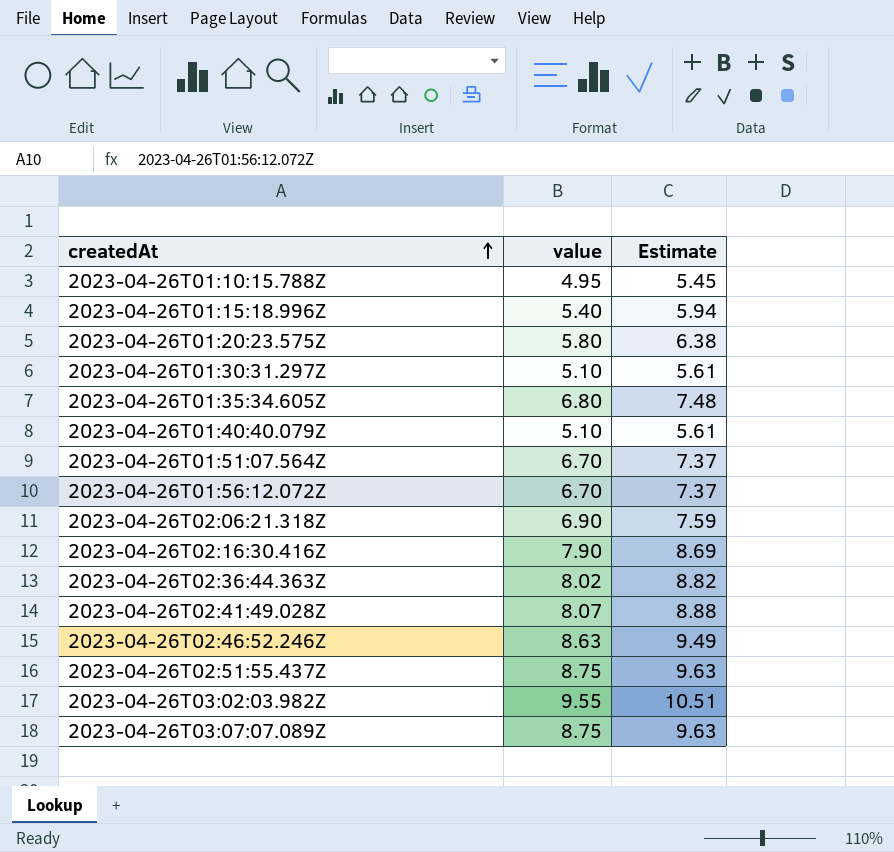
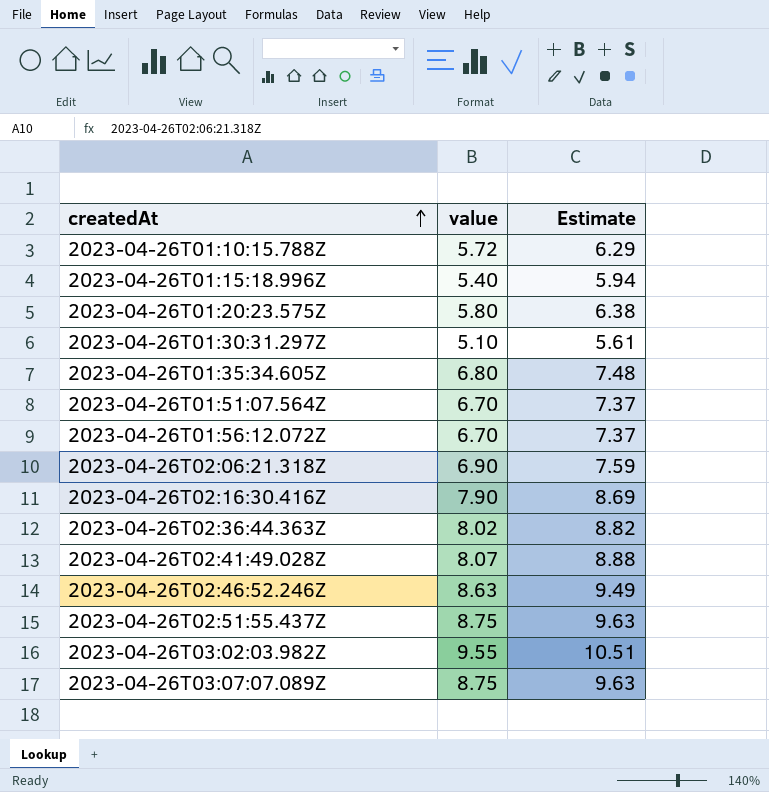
row 2023-04-26T01:40:40.079Z: 5.10 | 5.61 -> none
2023-04-26T01:10:15.788Z | value: 4.95 -> 5.72
2023-04-26T01:10:15.788Z | Estimate: 5.45 -> 6.29

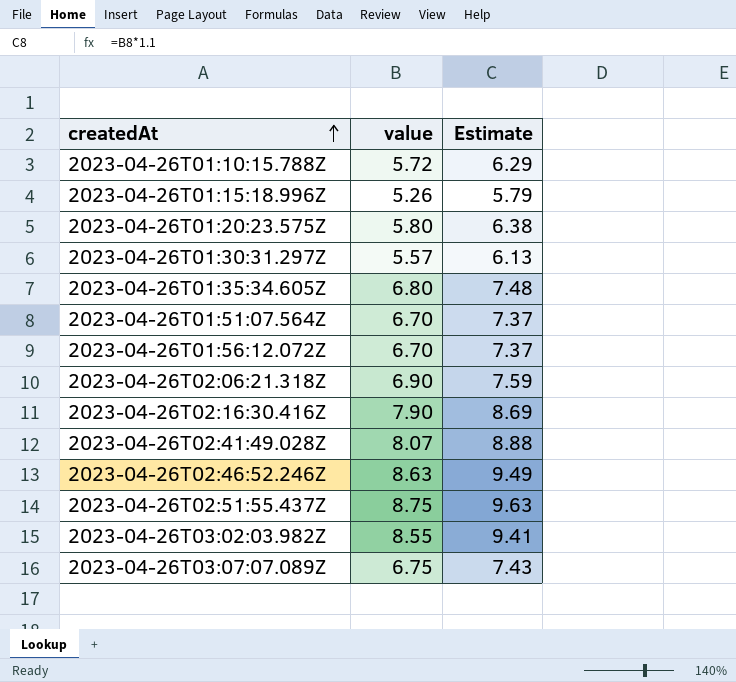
row 2023-04-26T02:36:44.363Z: 8.02 | 8.82 -> none
2023-04-26T01:15:18.996Z | value: 5.40 -> 5.26
2023-04-26T01:15:18.996Z | Estimate: 5.94 -> 5.79
2023-04-26T01:30:31.297Z | value: 5.10 -> 5.57
2023-04-26T01:30:31.297Z | Estimate: 5.61 -> 6.13
2023-04-26T03:02:03.982Z | value: 9.55 -> 8.55
2023-04-26T03:02:03.982Z | Estimate: 10.51 -> 9.41
2023-04-26T03:07:07.089Z | value: 8.75 -> 6.75
2023-04-26T03:07:07.089Z | Estimate: 9.63 -> 7.43

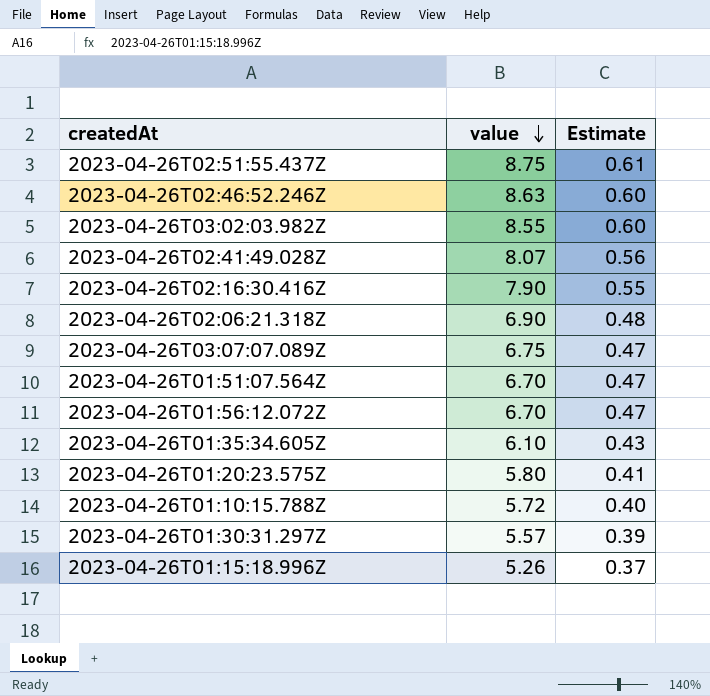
row order: createdAt ascending -> value descending
column Estimate | formula: [value] * 1.1 -> [value] * 0.07
2023-04-26T01:35:34.605Z | value: 6.80 -> 6.10

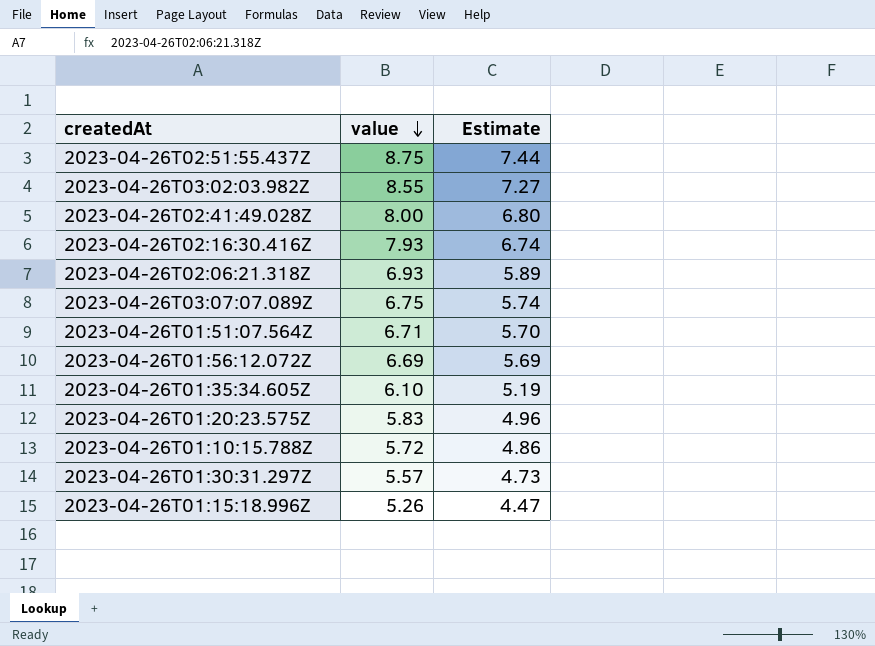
column Estimate | formula: [value] * 0.07 -> [value] * 0.85
row 2023-04-26T02:46:52.246Z: 8.63 | 0.60 -> none
2023-04-26T02:41:49.028Z | value: 8.07 -> 8.00
2023-04-26T02:16:30.416Z | value: 7.90 -> 7.93
2023-04-26T02:06:21.318Z | value: 6.90 -> 6.93
2023-04-26T01:51:07.564Z | value: 6.70 -> 6.71
2023-04-26T01:56:12.072Z | value: 6.70 -> 6.69
2023-04-26T01:20:23.575Z | value: 5.80 -> 5.83

